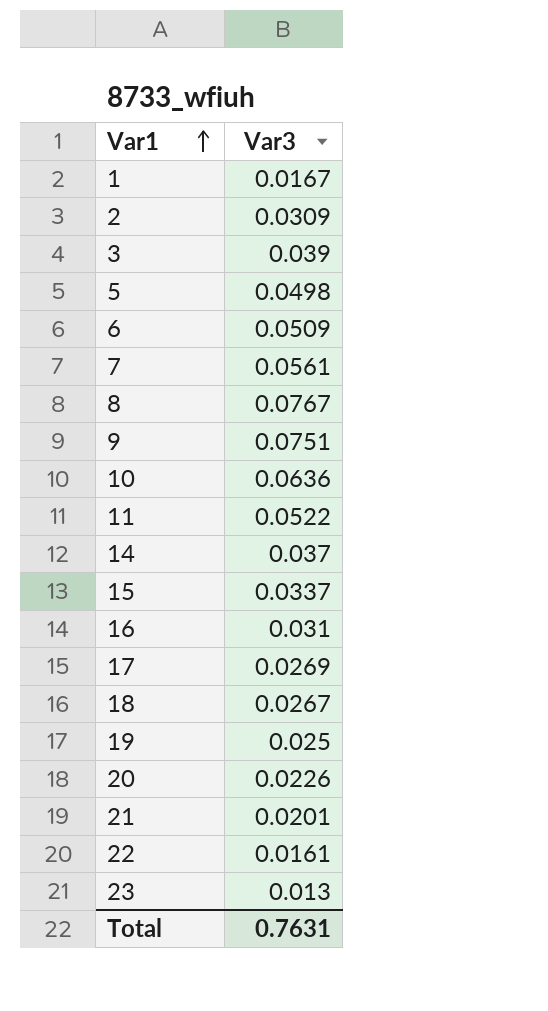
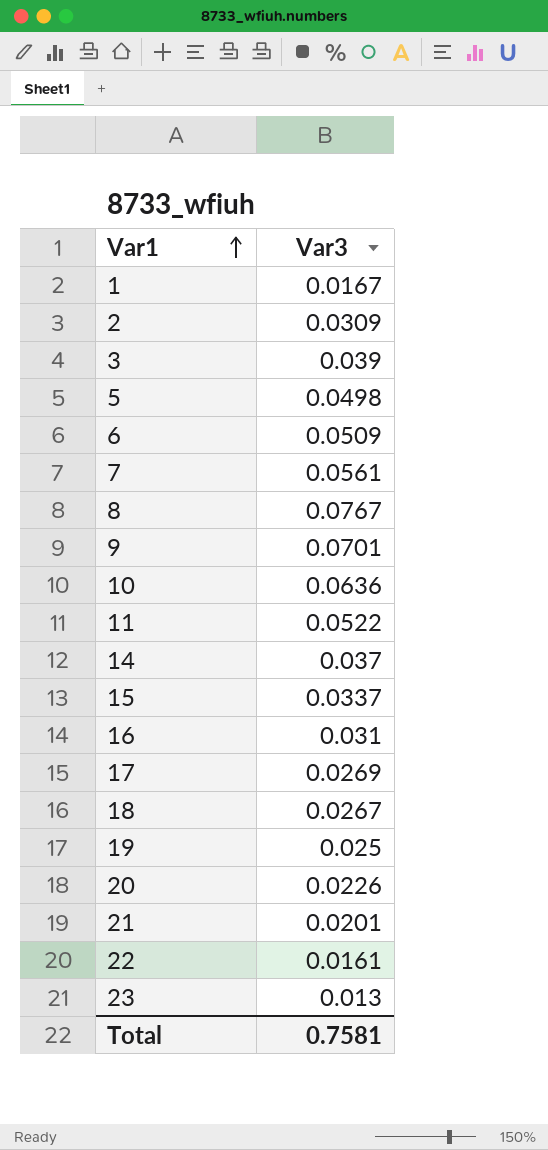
9 | Var3: 0.0751 -> 0.0701
Total | Var3: 0.7631 -> 0.7581

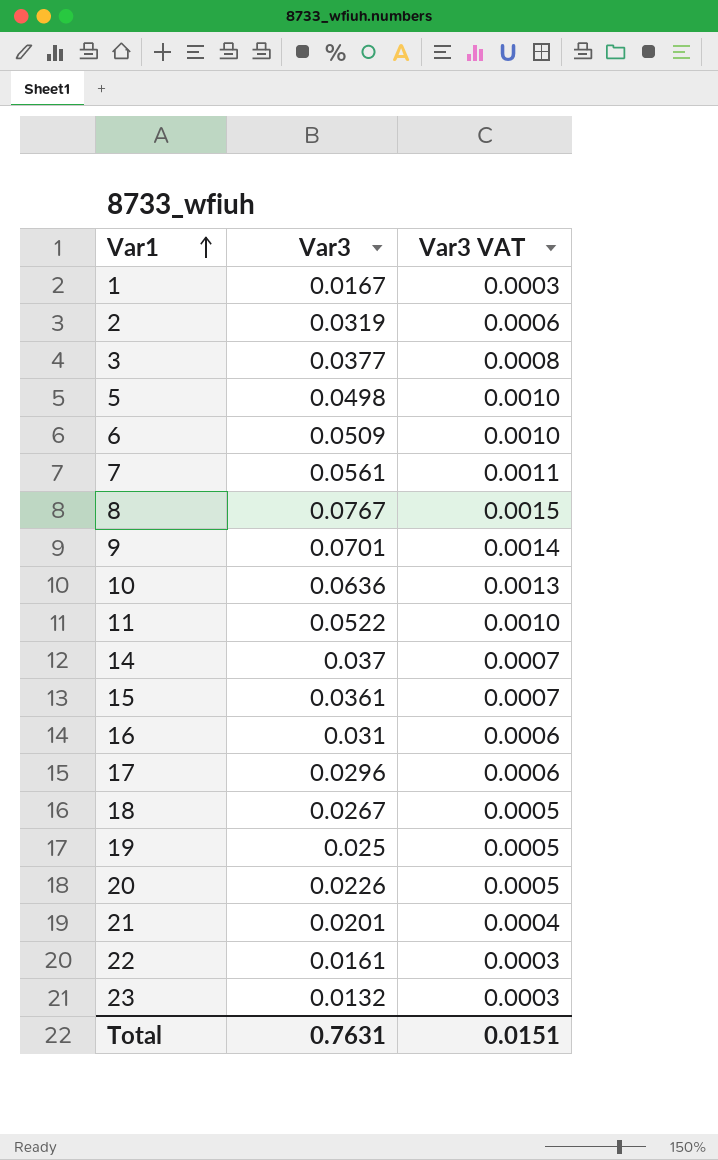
column Var3 VAT | formula: none -> [Var3] * 0.02
2 | Var3: 0.0309 -> 0.0319
3 | Var3: 0.039 -> 0.0377
15 | Var3: 0.0337 -> 0.0361
17 | Var3: 0.0269 -> 0.0296
23 | Var3: 0.013 -> 0.0132
Total | Var3: 0.7581 -> 0.7631

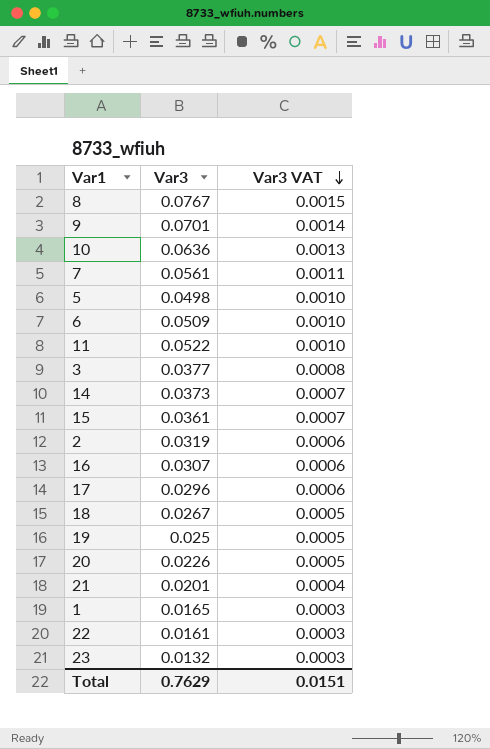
row order: Var1 ascending -> Var3 VAT descending
14 | Var3: 0.037 -> 0.0373
16 | Var3: 0.031 -> 0.0307
1 | Var3: 0.0167 -> 0.0165
Total | Var3: 0.7631 -> 0.7629

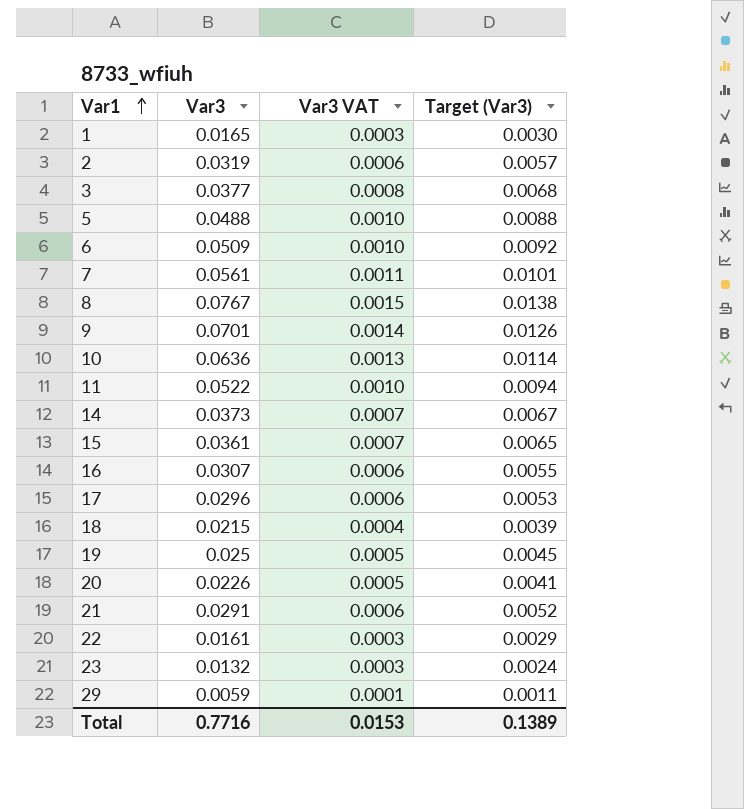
row order: Var3 VAT descending -> Var1 ascending
column Target (Var3) | formula: none -> [Var3] * 0.18
5 | Var3: 0.0498 -> 0.0488
18 | Var3: 0.0267 -> 0.0215
18 | Var3 VAT: 0.0005 -> 0.0004
21 | Var3: 0.0201 -> 0.0291
21 | Var3 VAT: 0.0004 -> 0.0006
row 29: none -> 0.0059 | 0.0001 | 0.0011
Total | Var3: 0.7629 -> 0.7716
Total | Var3 VAT: 0.0151 -> 0.0153

